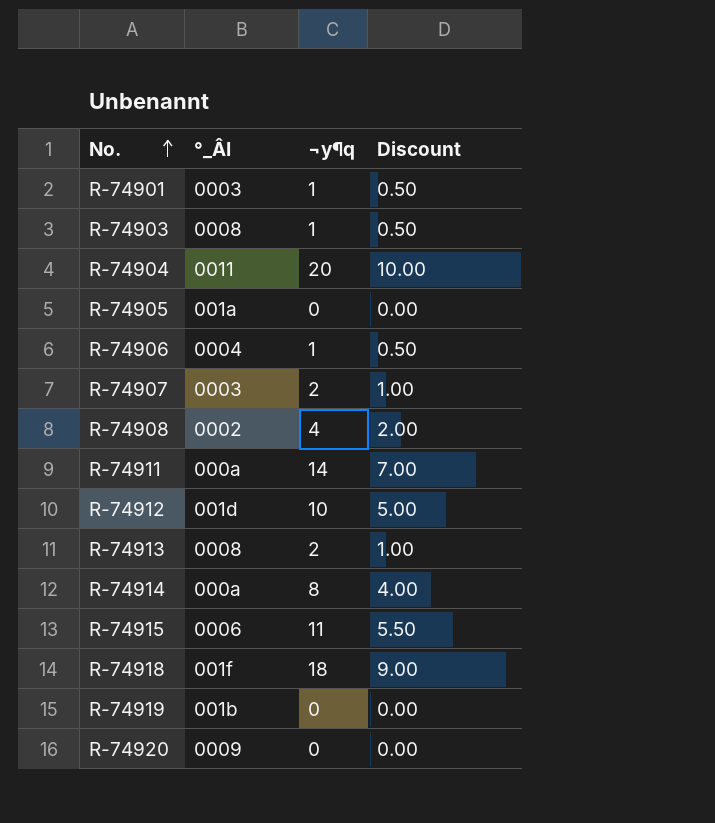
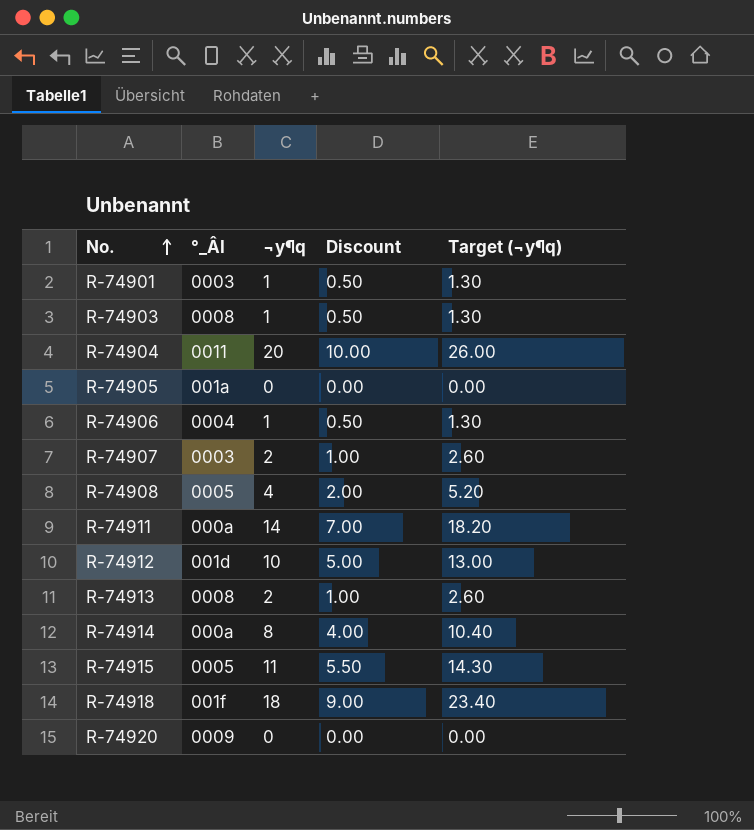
column Target (¬y¶q) | formula: none -> [¬y¶q] * 1.3
row R-74919: 001b | 0 | 0.00 -> none
R-74908 | °_ÂI: 0002 -> 0005
R-74915 | °_ÂI: 0006 -> 0005

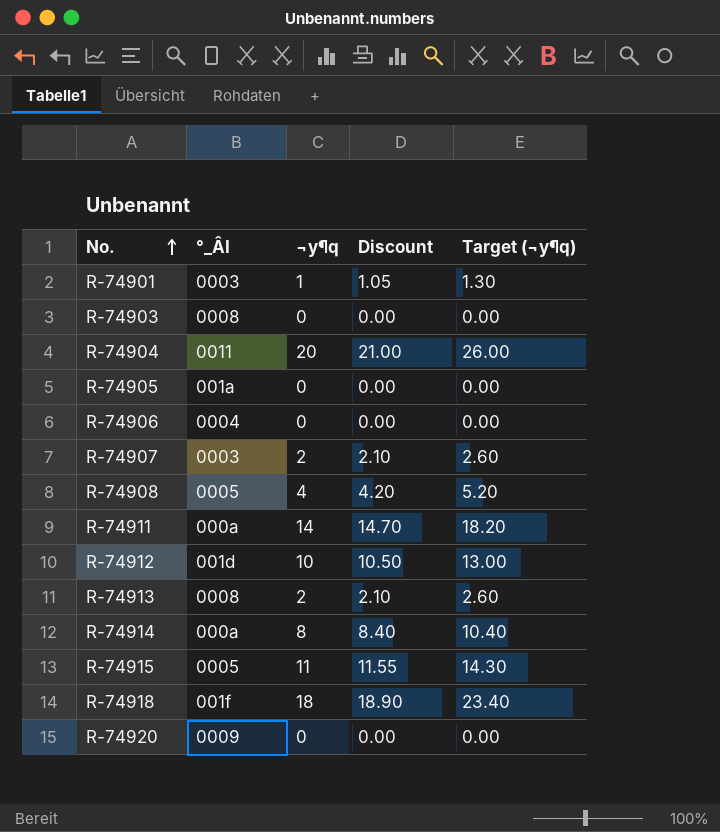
column Discount | formula: [¬y¶q] * 0.5 -> [¬y¶q] * 1.05
R-74903 | ¬y¶q: 1 -> 0
R-74903 | Target (¬y¶q): 1.30 -> 0.00
R-74906 | ¬y¶q: 1 -> 0
R-74906 | Target (¬y¶q): 1.30 -> 0.00

